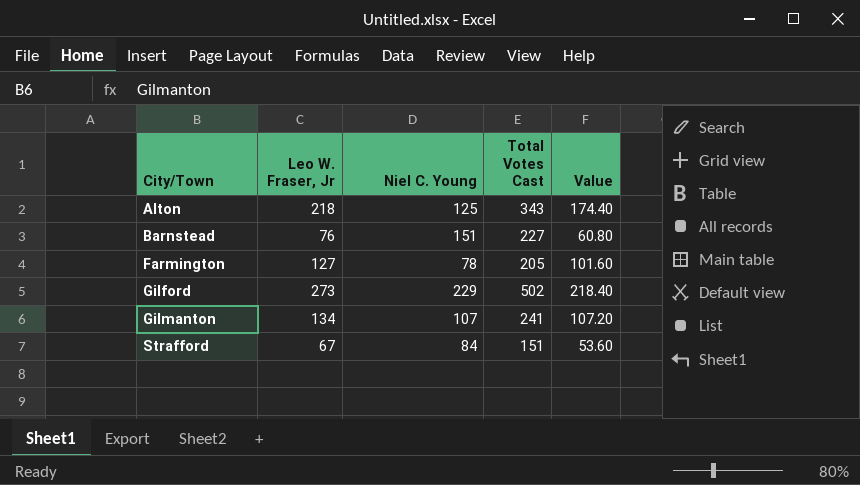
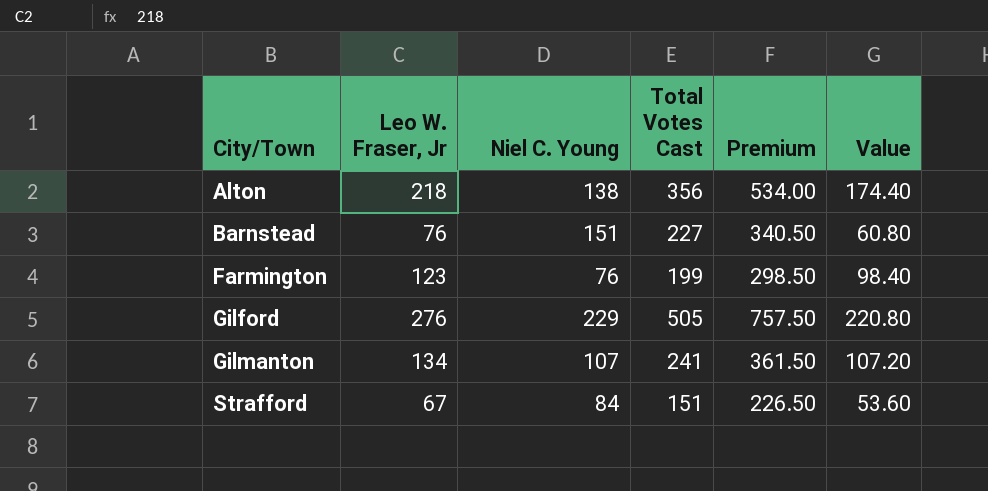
column Premium | formula: none -> [Total Votes Cast] * 1.5
Alton | Niel C. Young: 125 -> 138
Alton | Total Votes Cast: 343 -> 356
Farmington | Leo W. Fraser, Jr: 127 -> 123
Farmington | Niel C. Young: 78 -> 76
Farmington | Total Votes Cast: 205 -> 199
Farmington | Value: 101.60 -> 98.40
Gilford | Leo W. Fraser, Jr: 273 -> 276
Gilford | Total Votes Cast: 502 -> 505
Gilford | Value: 218.40 -> 220.80

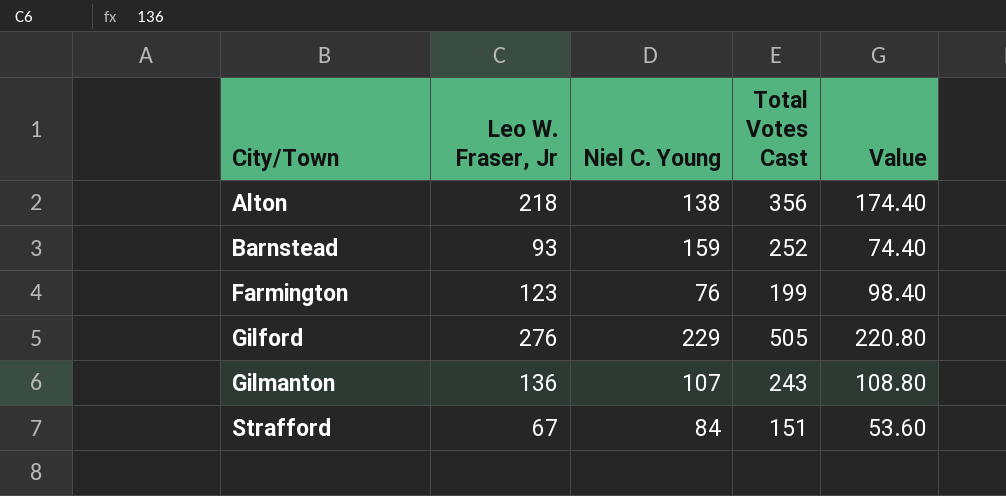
column Premium | formula: [Total Votes Cast] * 1.5 -> none
Barnstead | Leo W. Fraser, Jr: 76 -> 93
Barnstead | Niel C. Young: 151 -> 159
Barnstead | Total Votes Cast: 227 -> 252
Barnstead | Value: 60.80 -> 74.40
Gilmanton | Leo W. Fraser, Jr: 134 -> 136
Gilmanton | Total Votes Cast: 241 -> 243
Gilmanton | Value: 107.20 -> 108.80

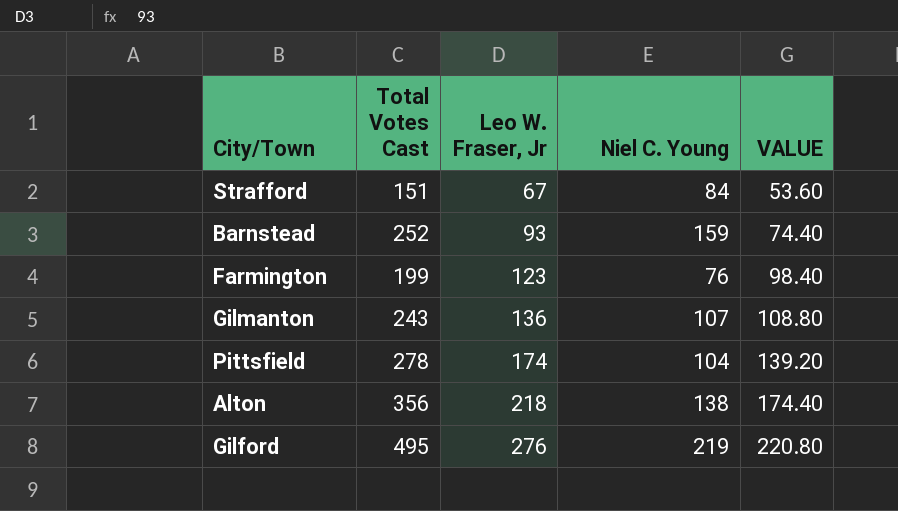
row order: City/Town ascending -> Leo W. Fraser, Jr ascending
column Total Votes Cast | position: 4 -> 2
column name: Value -> VALUE
row Pittsfield: none -> 278 | 174 | 104 | 139.20
Gilford | Total Votes Cast: 505 -> 495
Gilford | Niel C. Young: 229 -> 219

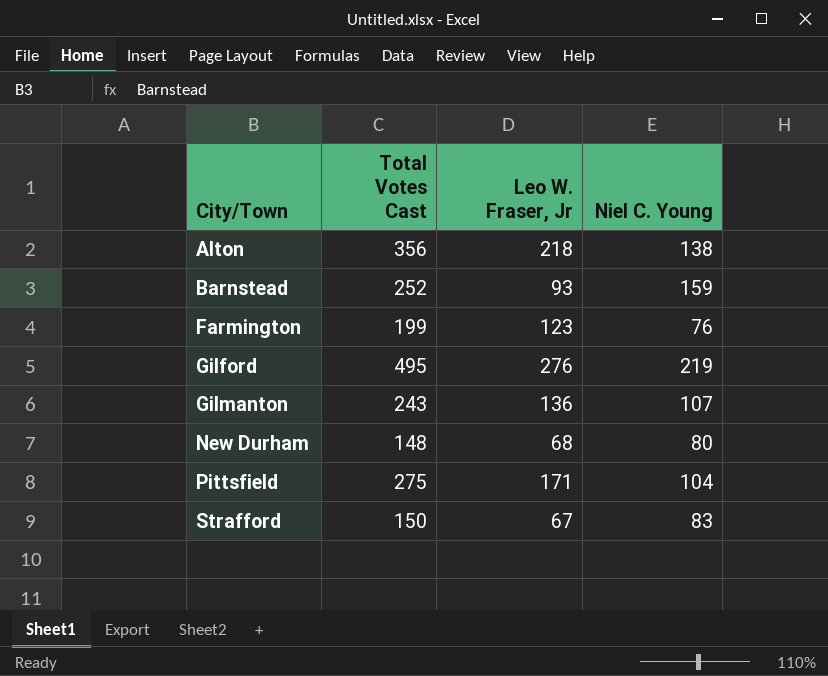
row order: Leo W. Fraser, Jr ascending -> City/Town ascending
column VALUE | formula: [Leo W. Fraser, Jr] * 0.8 -> none
row New Durham: none -> 148 | 68 | 80
Pittsfield | Total Votes Cast: 278 -> 275
Pittsfield | Leo W. Fraser, Jr: 174 -> 171
Strafford | Total Votes Cast: 151 -> 150
Strafford | Niel C. Young: 84 -> 83

